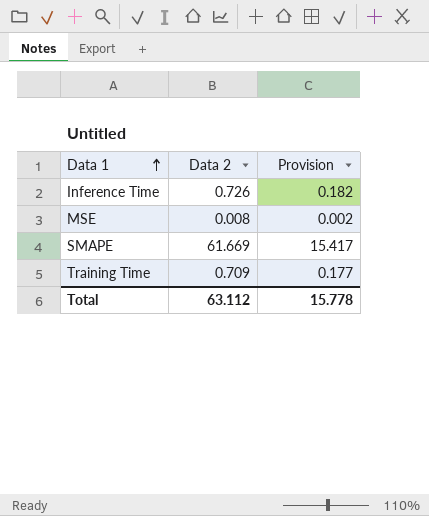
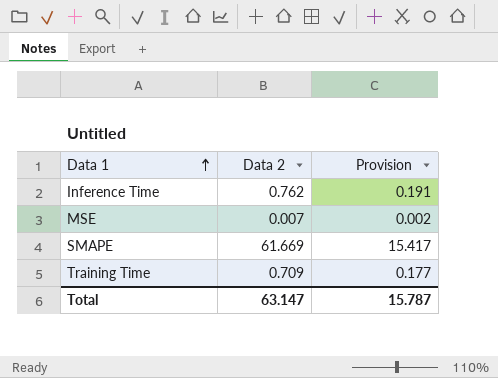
Inference Time | Data 2: 0.726 -> 0.762
Inference Time | Provision: 0.182 -> 0.191
MSE | Data 2: 0.008 -> 0.007
Total | Data 2: 63.112 -> 63.147
Total | Provision: 15.778 -> 15.787

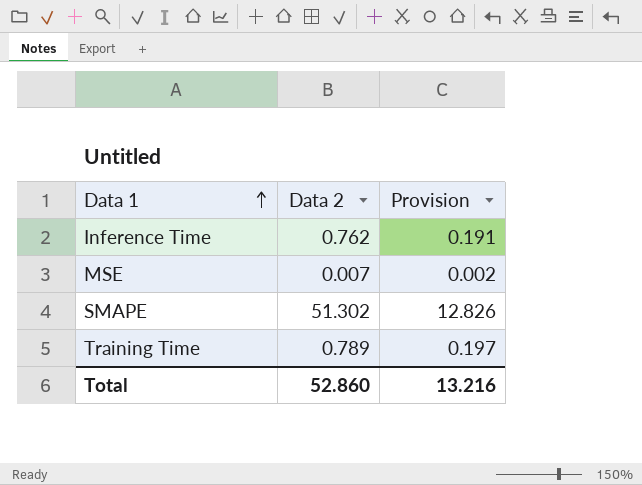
SMAPE | Data 2: 61.669 -> 51.302
SMAPE | Provision: 15.417 -> 12.826
Training Time | Data 2: 0.709 -> 0.789
Training Time | Provision: 0.177 -> 0.197
Total | Data 2: 63.147 -> 52.860
Total | Provision: 15.787 -> 13.216

